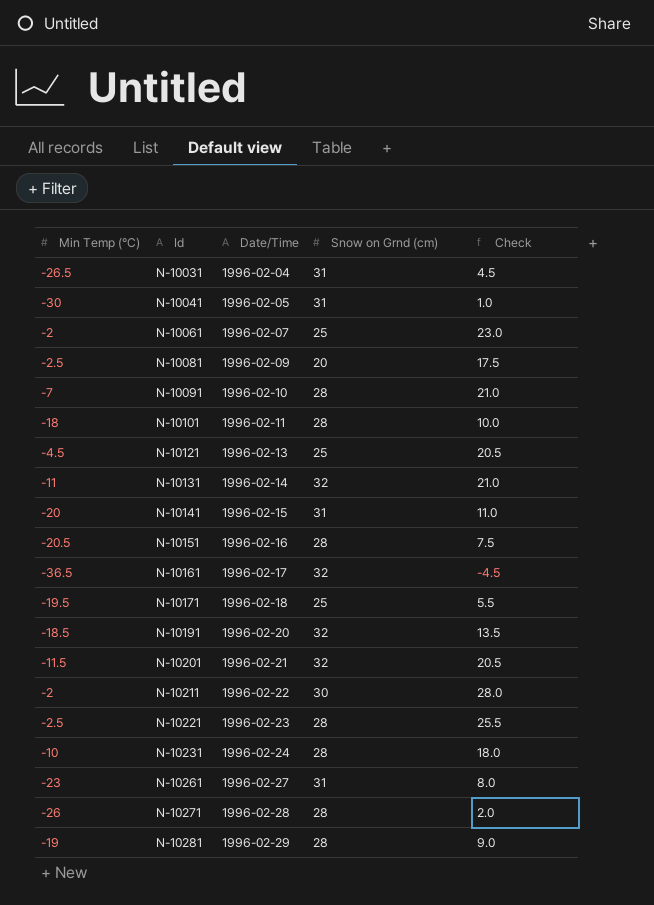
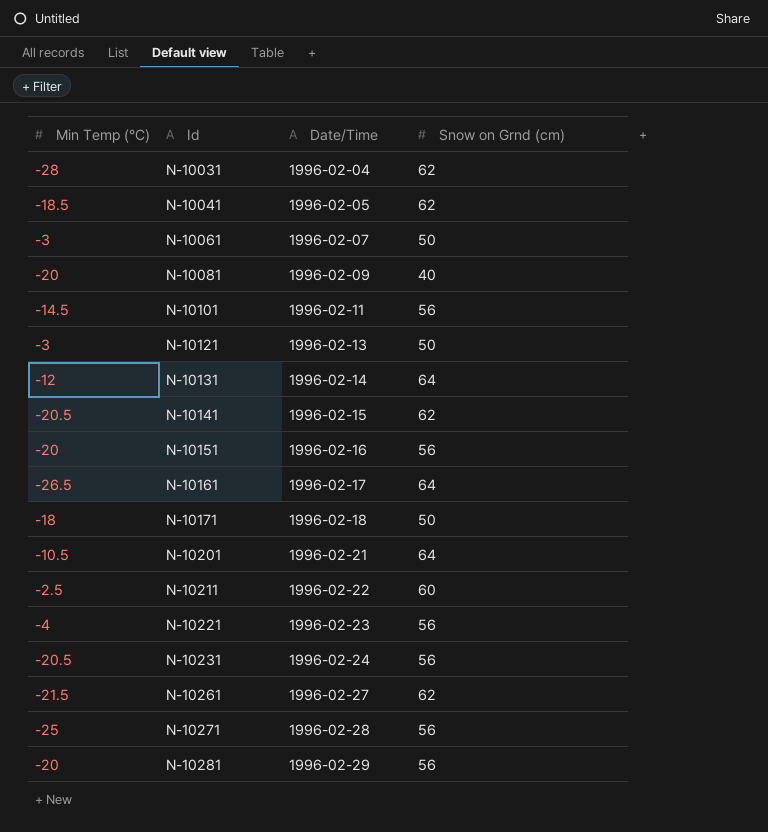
column Check | formula: [Min Temp (°C)] + [Snow on Grnd (cm)] -> none
row N-10091: -7 | 1996-02-10 | 28 | 21.0 -> none
row N-10191: -18.5 | 1996-02-20 | 32 | 13.5 -> none
N-10031 | Min Temp (°C): -26.5 -> -28
N-10031 | Snow on Grnd (cm): 31 -> 62
N-10041 | Min Temp (°C): -30 -> -18.5
N-10041 | Snow on Grnd (cm): 31 -> 62
N-10061 | Min Temp (°C): -2 -> -3
N-10061 | Snow on Grnd (cm): 25 -> 50
N-10081 | Min Temp (°C): -2.5 -> -20
N-10081 | Snow on Grnd (cm): 20 -> 40
N-10101 | Min Temp (°C): -18 -> -14.5
N-10101 | Snow on Grnd (cm): 28 -> 56
N-10121 | Min Temp (°C): -4.5 -> -3
N-10121 | Snow on Grnd (cm): 25 -> 50
N-10131 | Min Temp (°C): -11 -> -12
N-10131 | Snow on Grnd (cm): 32 -> 64
N-10141 | Min Temp (°C): -20 -> -20.5
N-10141 | Snow on Grnd (cm): 31 -> 62
N-10151 | Min Temp (°C): -20.5 -> -20
N-10151 | Snow on Grnd (cm): 28 -> 56
N-10161 | Min Temp (°C): -36.5 -> -26.5
N-10161 | Snow on Grnd (cm): 32 -> 64
N-10171 | Min Temp (°C): -19.5 -> -18
N-10171 | Snow on Grnd (cm): 25 -> 50
N-10201 | Min Temp (°C): -11.5 -> -10.5
N-10201 | Snow on Grnd (cm): 32 -> 64
N-10211 | Min Temp (°C): -2 -> -2.5
N-10211 | Snow on Grnd (cm): 30 -> 60
N-10221 | Min Temp (°C): -2.5 -> -4
N-10221 | Snow on Grnd (cm): 28 -> 56
N-10231 | Min Temp (°C): -10 -> -20.5
N-10231 | Snow on Grnd (cm): 28 -> 56
N-10261 | Min Temp (°C): -23 -> -21.5
N-10261 | Snow on Grnd (cm): 31 -> 62
N-10271 | Min Temp (°C): -26 -> -25
N-10271 | Snow on Grnd (cm): 28 -> 56
N-10281 | Min Temp (°C): -19 -> -20
N-10281 | Snow on Grnd (cm): 28 -> 56

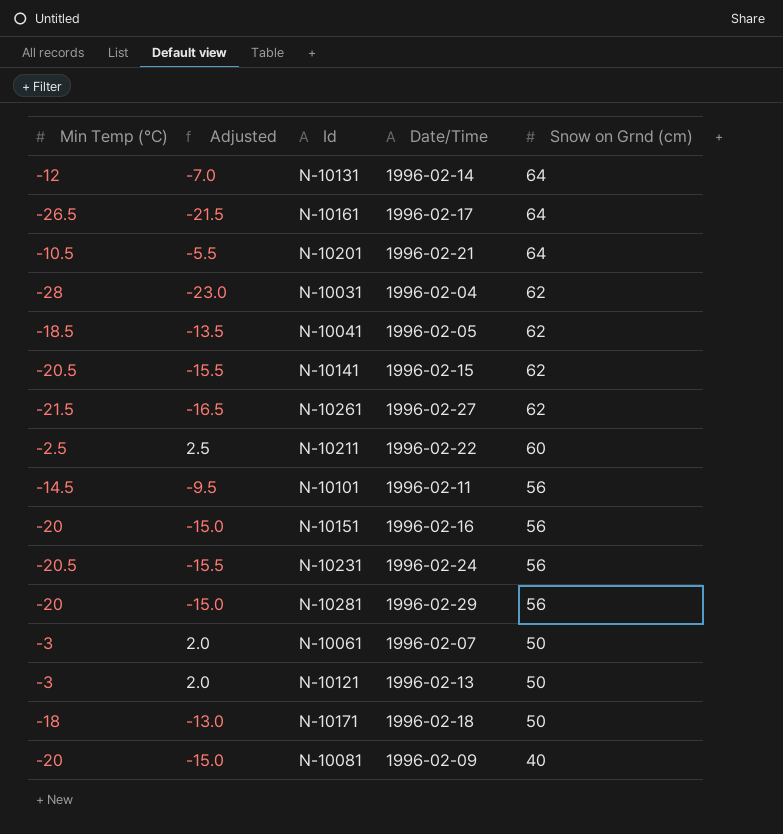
row order: Id ascending -> Snow on Grnd (cm) descending
column Adjusted | formula: none -> [Min Temp (°C)] + 5
row N-10221: -4 | 1996-02-23 | 56 -> none
row N-10271: -25 | 1996-02-28 | 56 -> none

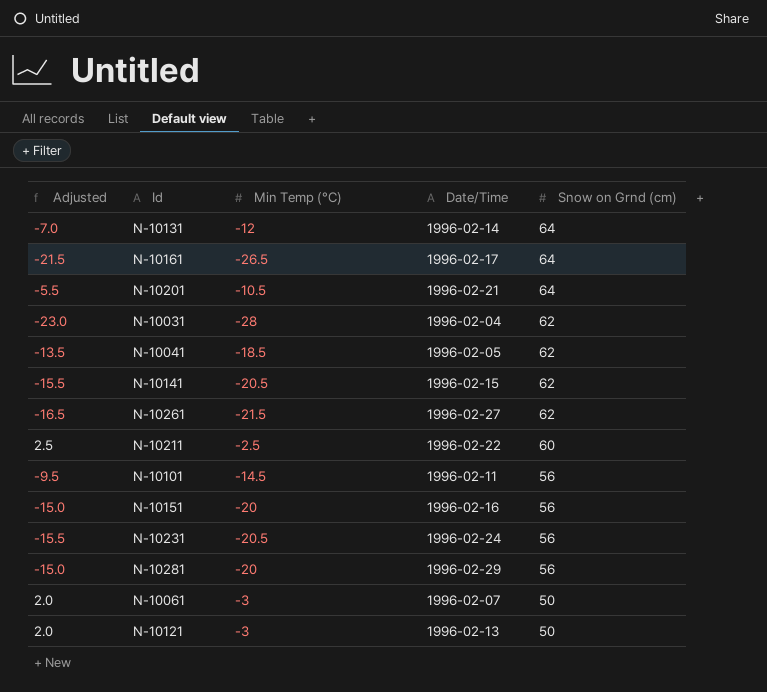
column Min Temp (°C) | position: 1 -> 3
row N-10171: -18 | -13.0 | 1996-02-18 | 50 -> none
row N-10081: -20 | -15.0 | 1996-02-09 | 40 -> none

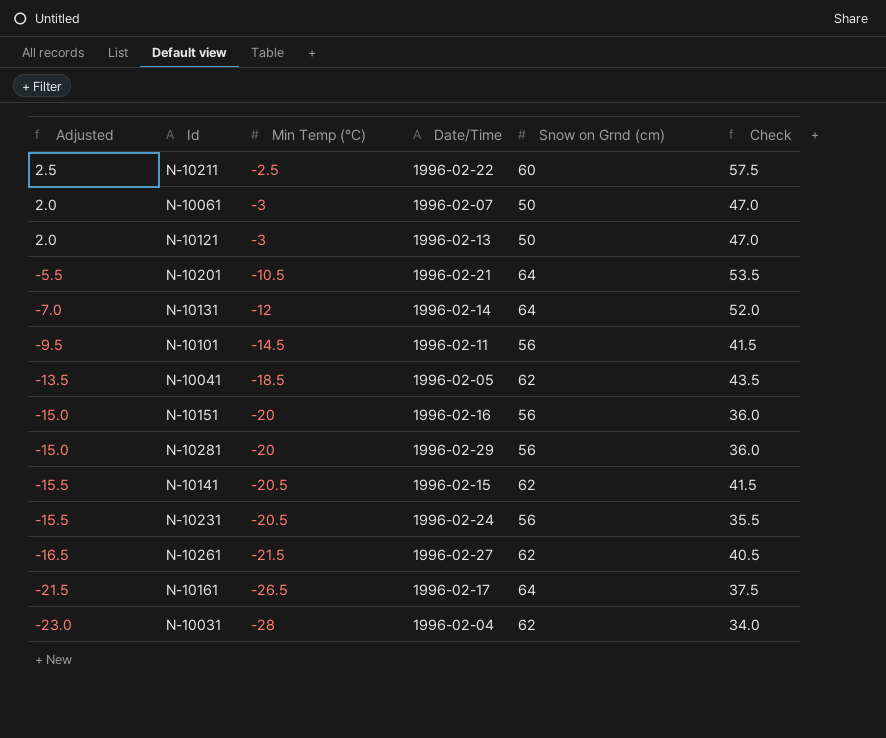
row order: Snow on Grnd (cm) descending -> Adjusted descending
column Check | formula: none -> [Min Temp (°C)] + [Snow on Grnd (cm)]

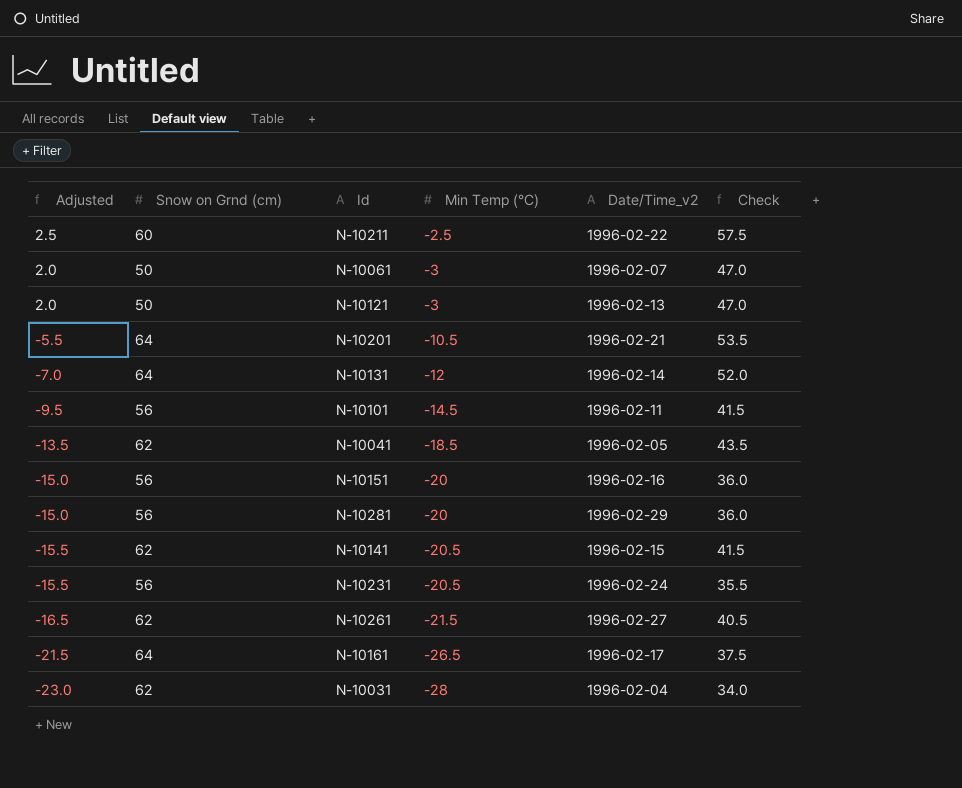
column Snow on Grnd (cm) | position: 5 -> 2
column name: Date/Time -> Date/Time_v2

